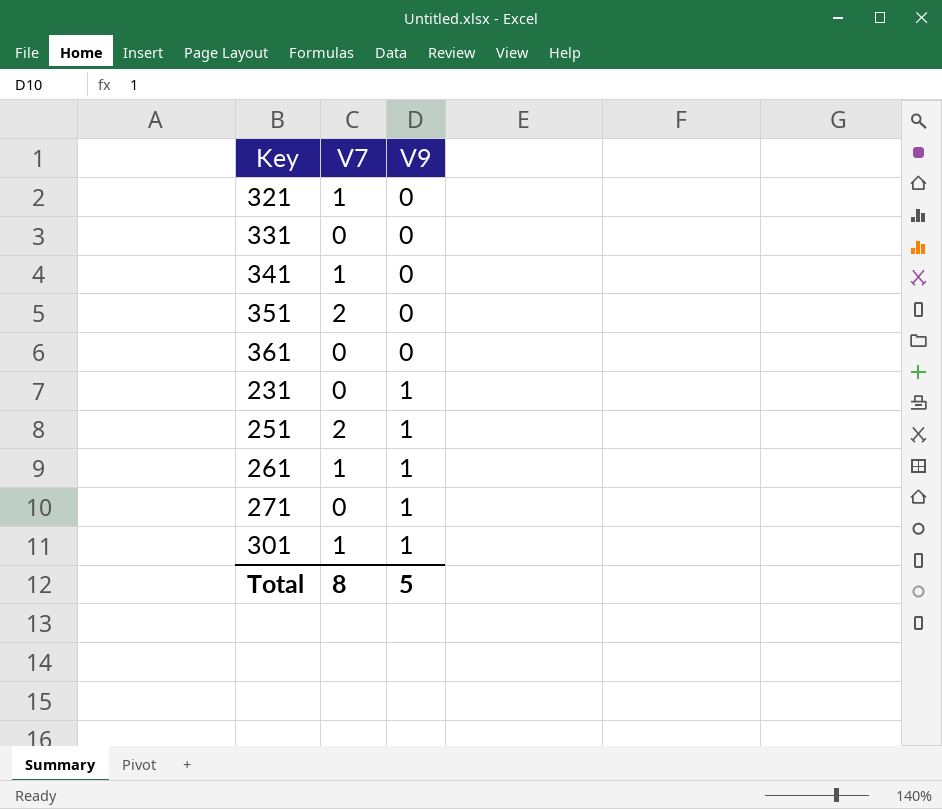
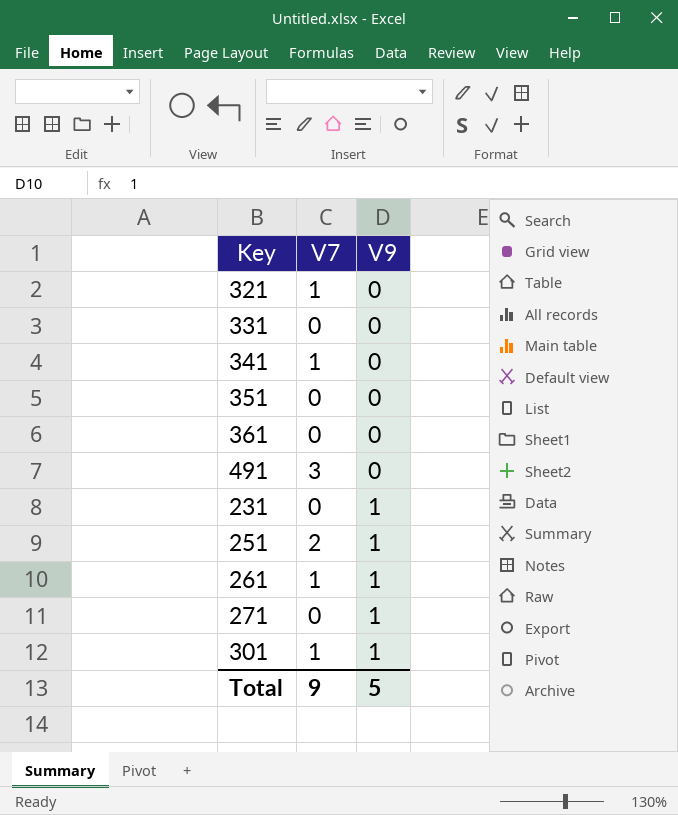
351 | V7: 2 -> 0
row 491: none -> 3 | 0
Total | V7: 8 -> 9

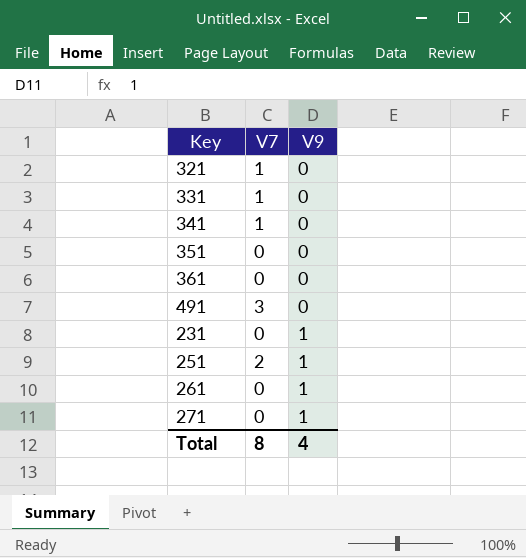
row 301: 1 | 1 -> none
331 | V7: 0 -> 1
261 | V7: 1 -> 0
Total | V7: 9 -> 8
Total | V9: 5 -> 4

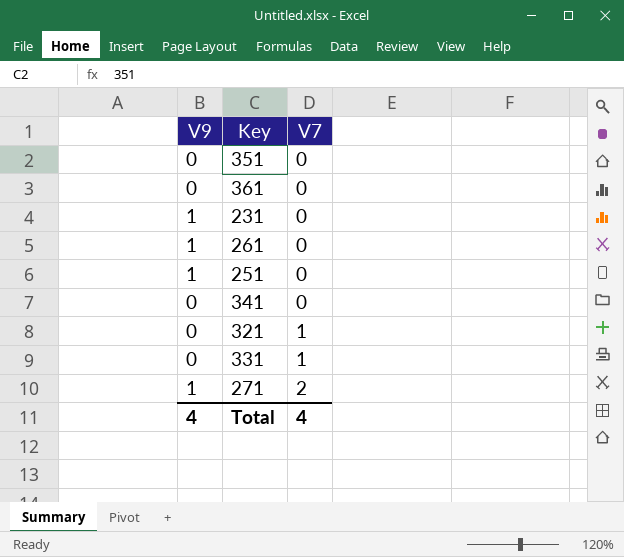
row order: V9 ascending -> V7 ascending
column V9 | position: 3 -> 1
row 491: 3 | 0 -> none
251 | V7: 2 -> 0
341 | V7: 1 -> 0
271 | V7: 0 -> 2
Total | V7: 8 -> 4

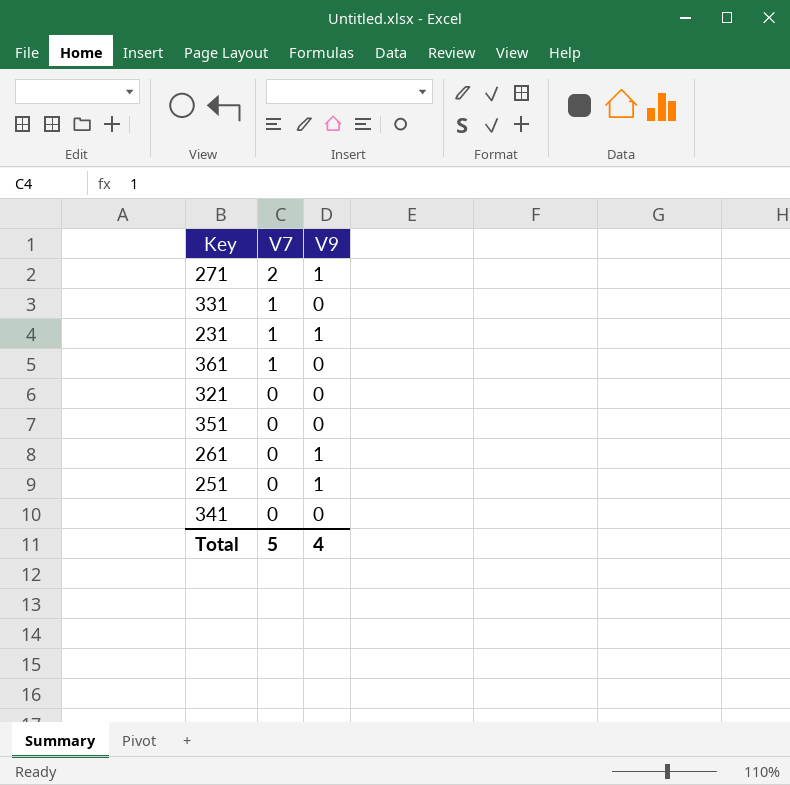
row order: V7 ascending -> V7 descending
column V9 | position: 1 -> 3
231 | V7: 0 -> 1
361 | V7: 0 -> 1
321 | V7: 1 -> 0
Total | V7: 4 -> 5

